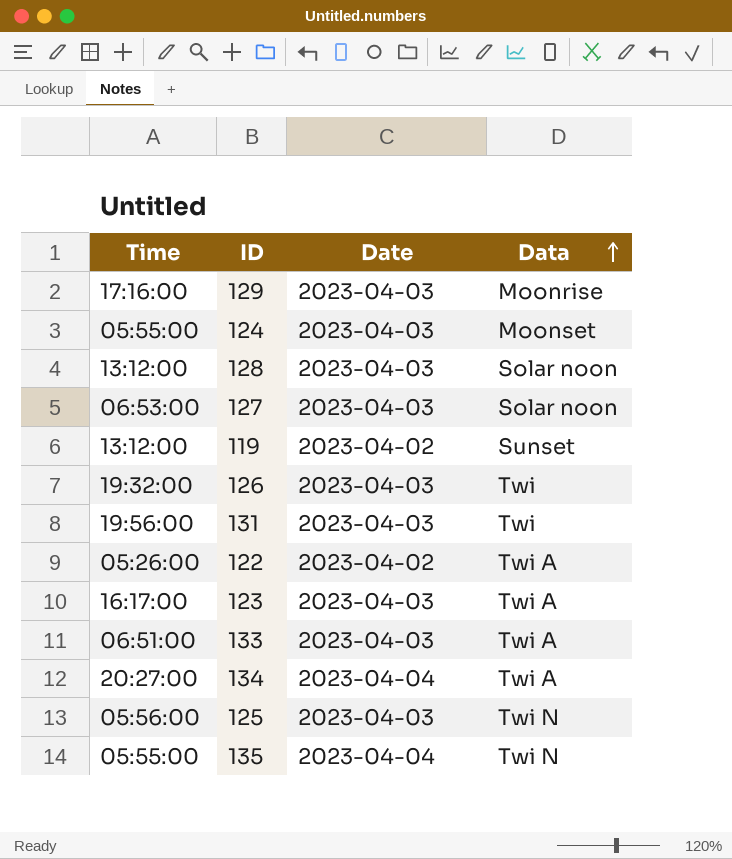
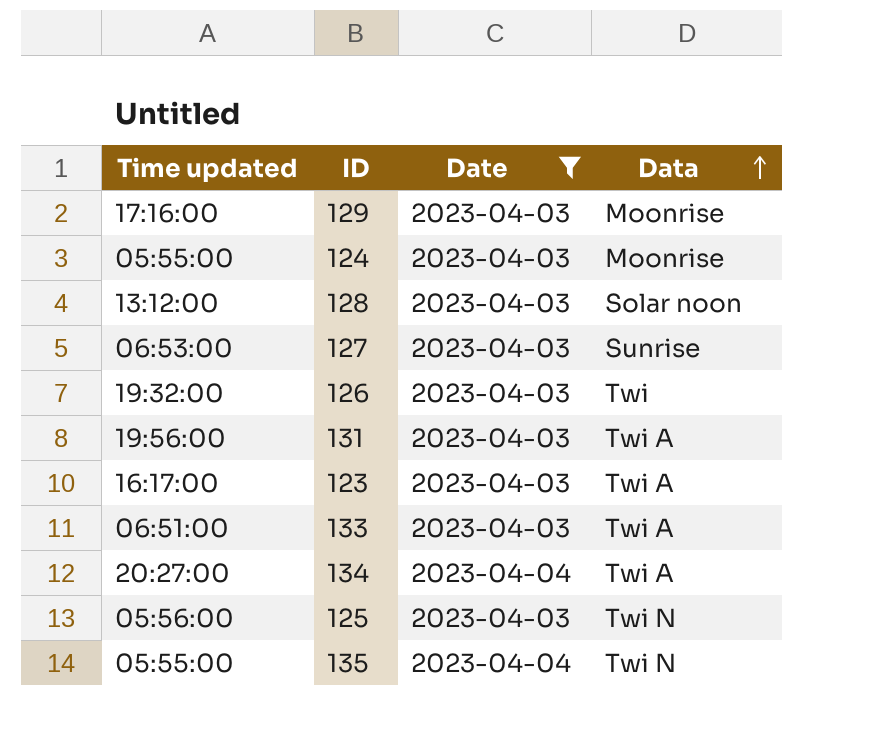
filter: none -> Date != 2023-04-02
column name: Time -> Time updated
124 | Data: Moonset -> Moonrise
127 | Data: Solar noon -> Sunrise
131 | Data: Twi -> Twi A

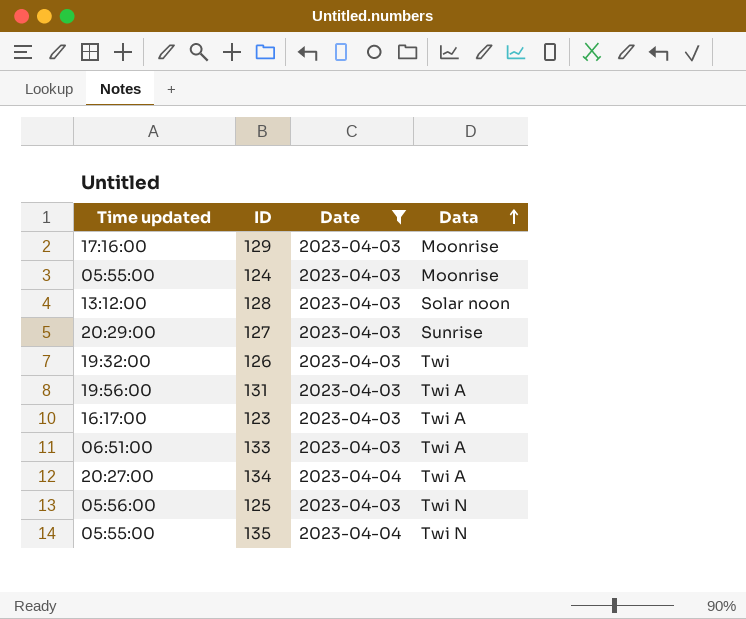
127 | Time updated: 06:53:00 -> 20:29:00

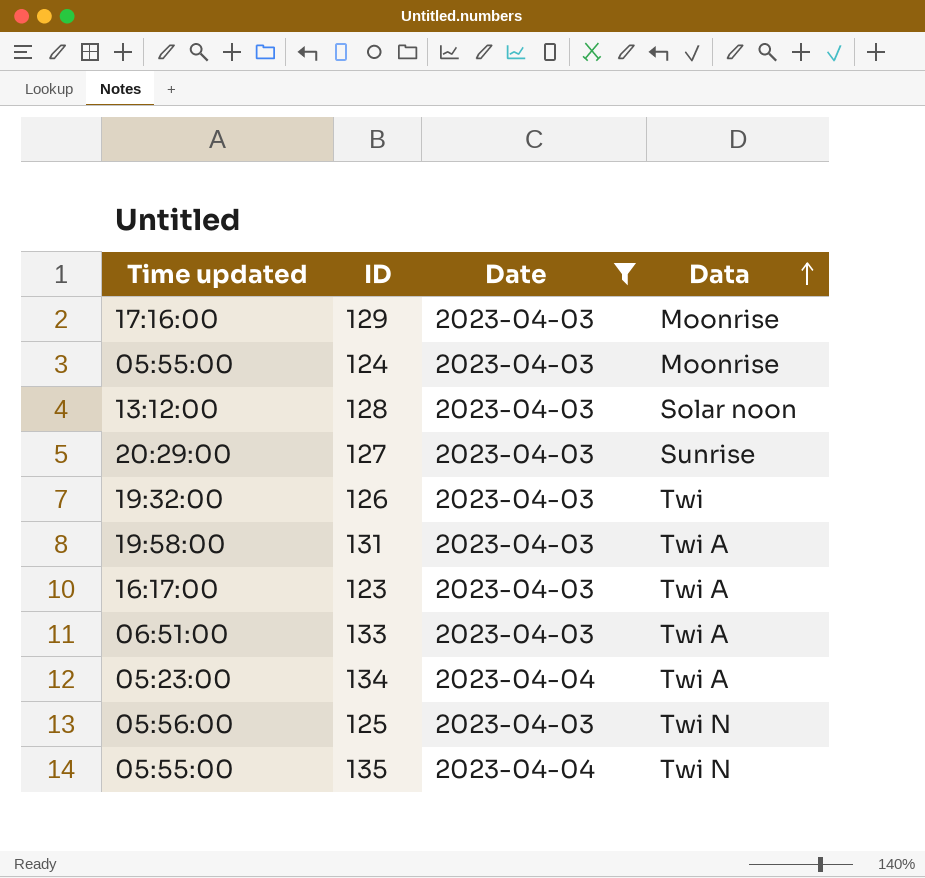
131 | Time updated: 19:56:00 -> 19:58:00
134 | Time updated: 20:27:00 -> 05:23:00

